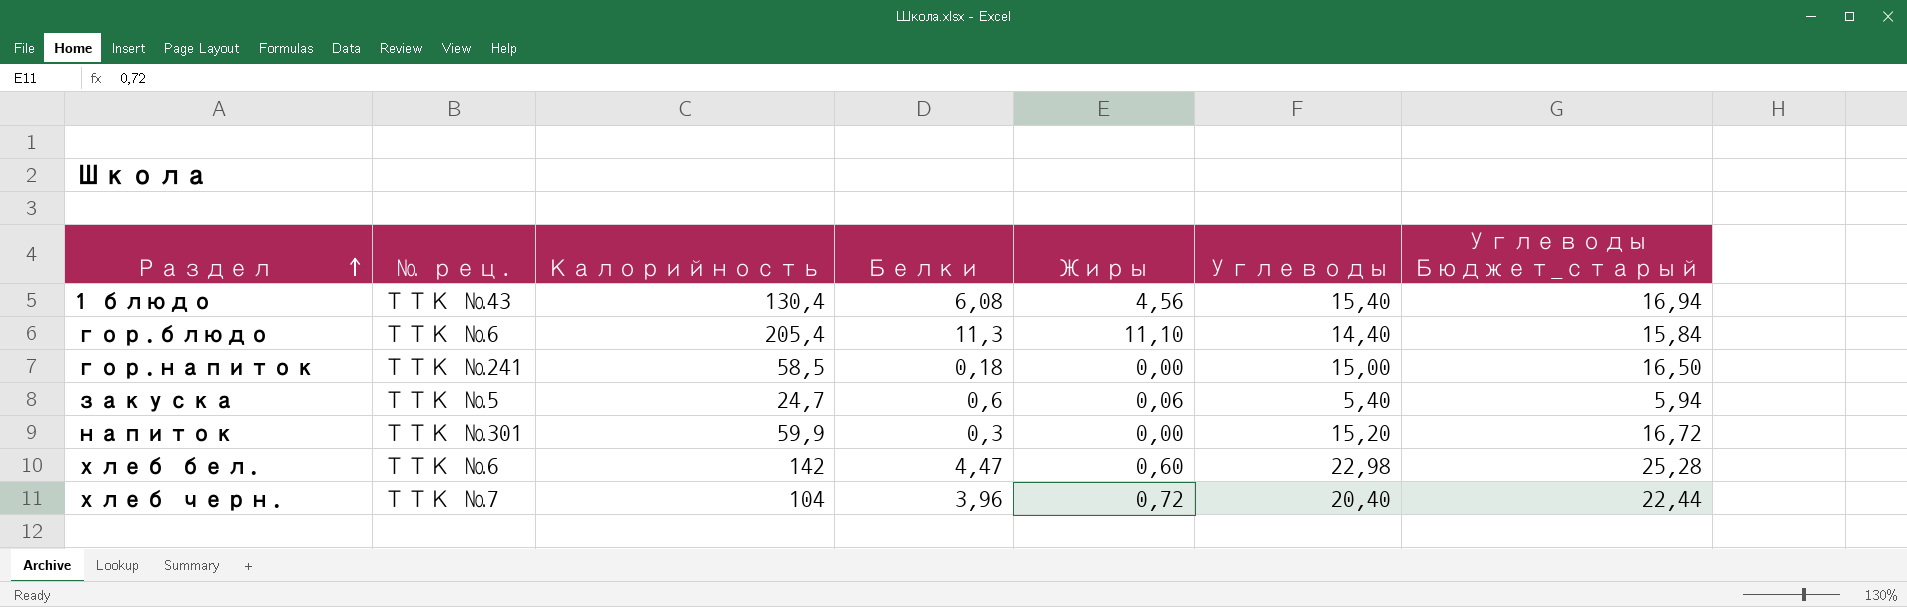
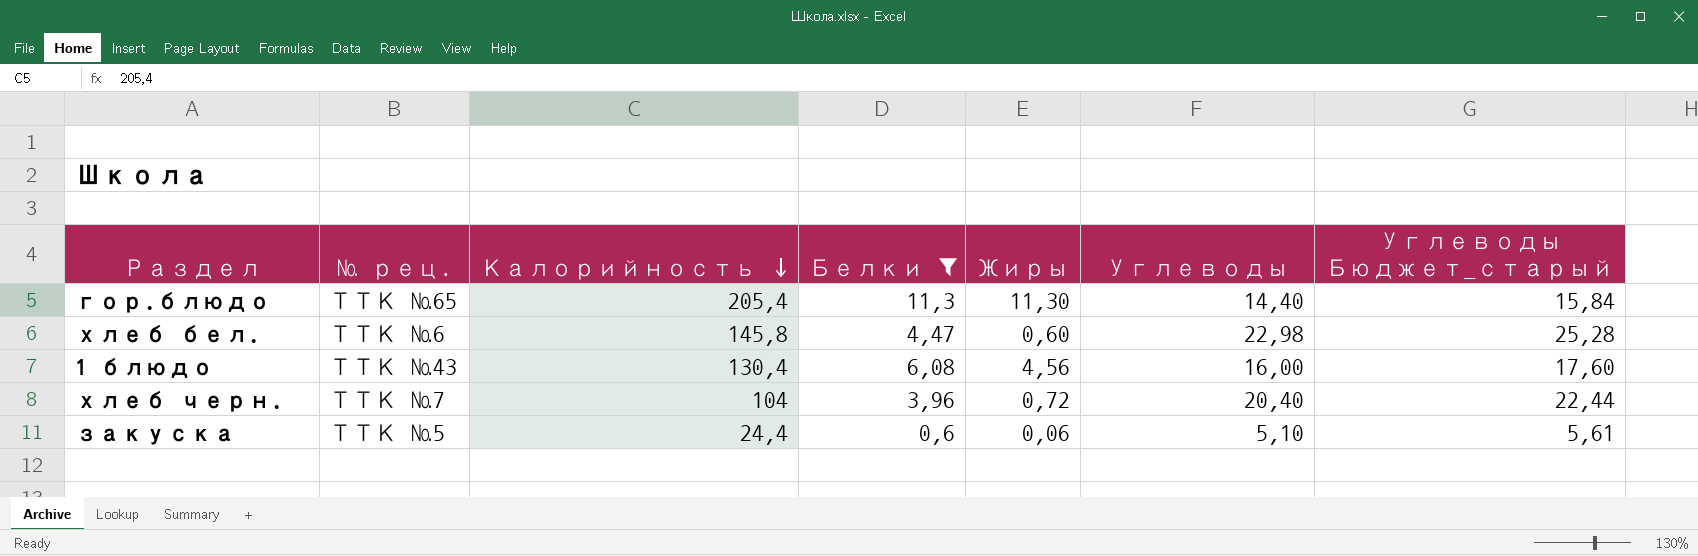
filter: none -> Белки >= 0,6
row order: Раздел ascending -> Калорийность descending
гор.блюдо | № рец.: ТТК №6 -> ТТК №65
гор.блюдо | Жиры: 11,10 -> 11,30
хлеб бел. | Калорийность: 142 -> 145,8
1 блюдо | Углеводы: 15,40 -> 16,00
1 блюдо | Углеводы Бюджет_старый: 16,94 -> 17,60
закуска | Калорийность: 24,7 -> 24,4
закуска | Углеводы: 5,40 -> 5,10
закуска | Углеводы Бюджет_старый: 5,94 -> 5,61

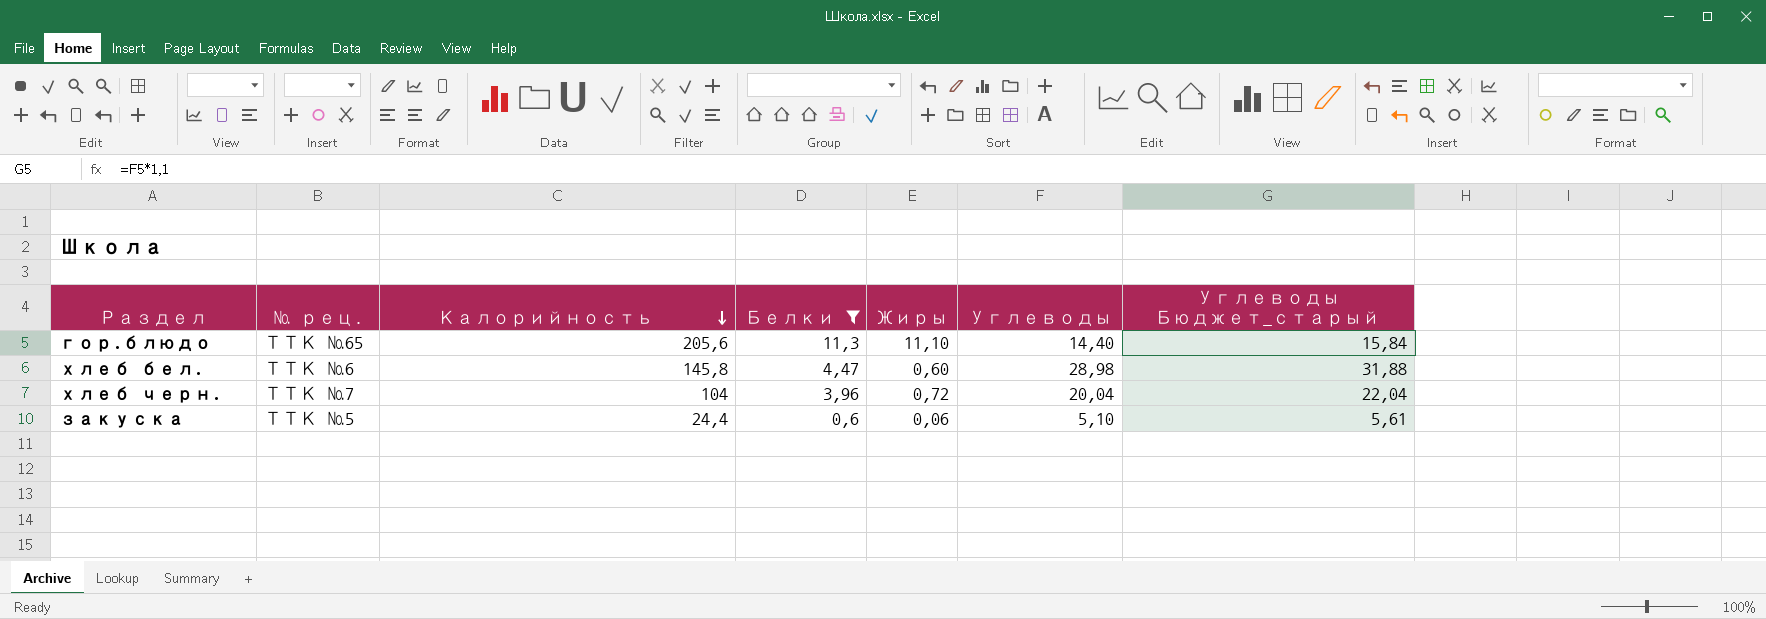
row 1 блюдо: ТТК №43 | 130,4 | 6,08 | 4,56 | 16,00 | 17,60 -> none
гор.блюдо | Калорийность: 205,4 -> 205,6
гор.блюдо | Жиры: 11,30 -> 11,10
хлеб бел. | Углеводы: 22,98 -> 28,98
хлеб бел. | Углеводы Бюджет_старый: 25,28 -> 31,88
хлеб черн. | Углеводы: 20,40 -> 20,04
хлеб черн. | Углеводы Бюджет_старый: 22,44 -> 22,04

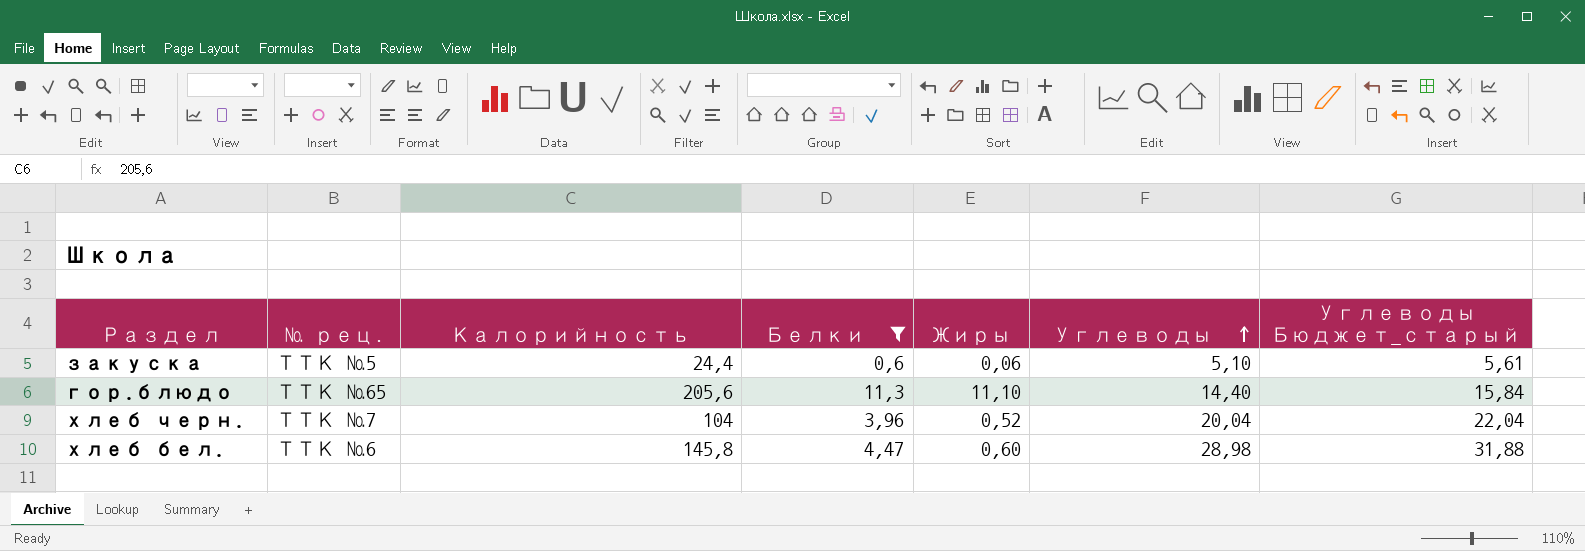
row order: Калорийность descending -> Углеводы ascending
хлеб черн. | Жиры: 0,72 -> 0,52

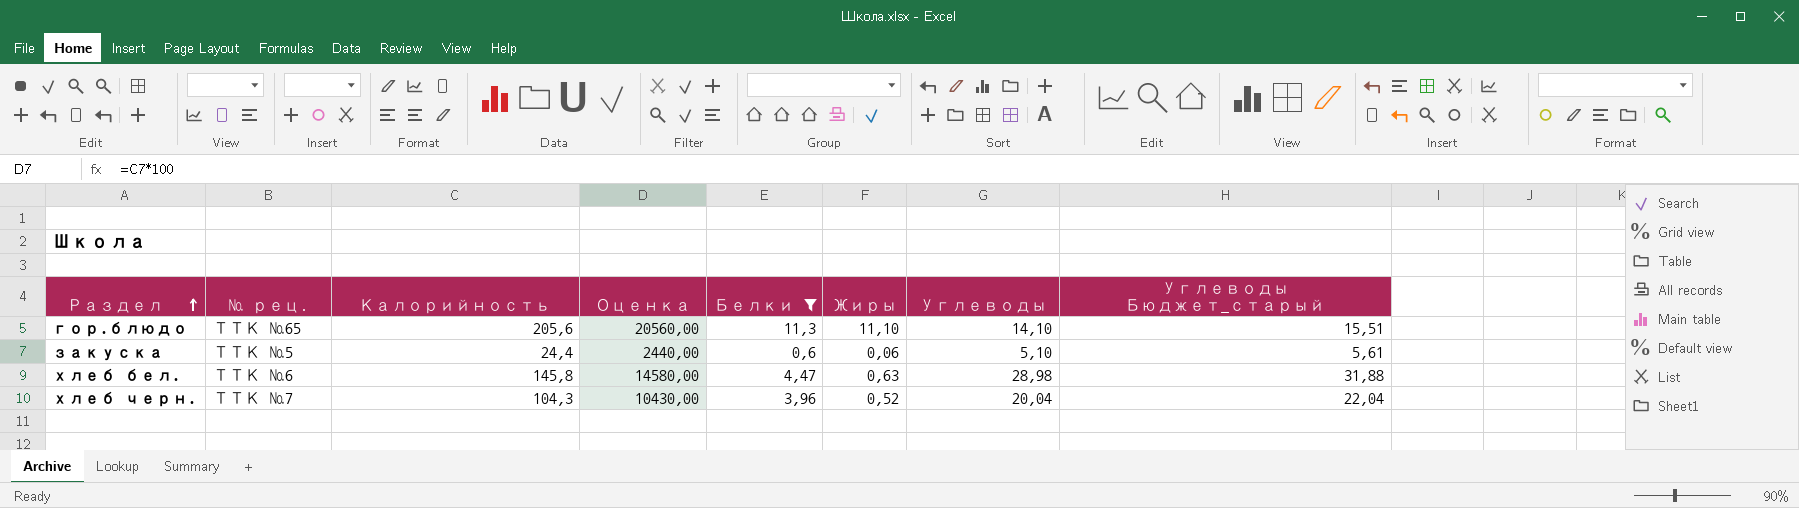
row order: Углеводы ascending -> Раздел ascending
column Оценка | formula: none -> [Калорийность] * 100
гор.блюдо | Углеводы: 14,40 -> 14,10
гор.блюдо | Углеводы Бюджет_старый: 15,84 -> 15,51
хлеб бел. | Жиры: 0,60 -> 0,63
хлеб черн. | Калорийность: 104 -> 104,3

